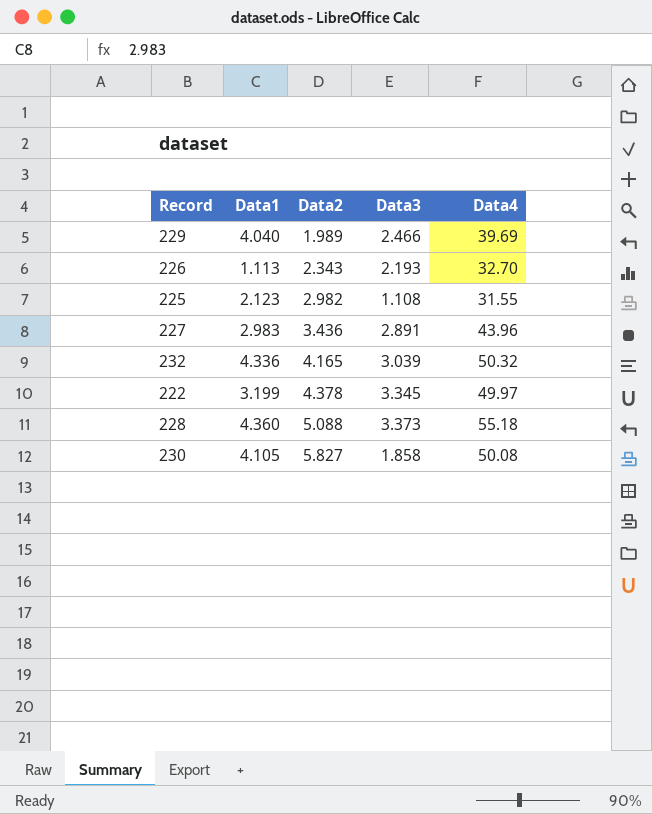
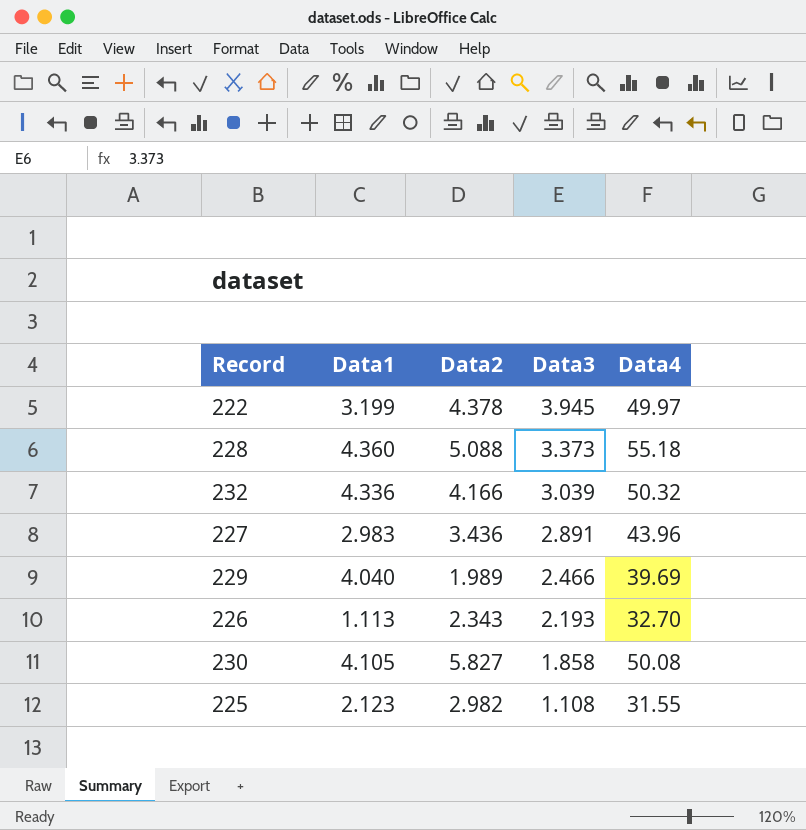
row order: Data2 ascending -> Data3 descending
222 | Data3: 3.345 -> 3.945
232 | Data2: 4.165 -> 4.166

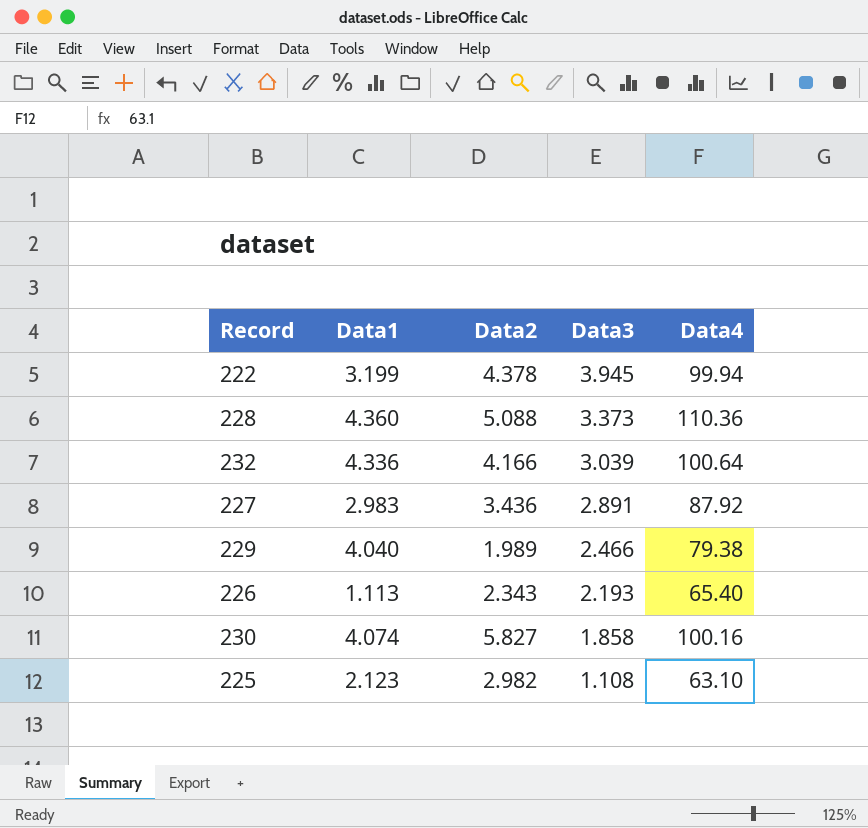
222 | Data4: 49.97 -> 99.94
228 | Data4: 55.18 -> 110.36
232 | Data4: 50.32 -> 100.64
227 | Data4: 43.96 -> 87.92
229 | Data4: 39.69 -> 79.38
226 | Data4: 32.70 -> 65.40
230 | Data1: 4.105 -> 4.074
230 | Data4: 50.08 -> 100.16
225 | Data4: 31.55 -> 63.10

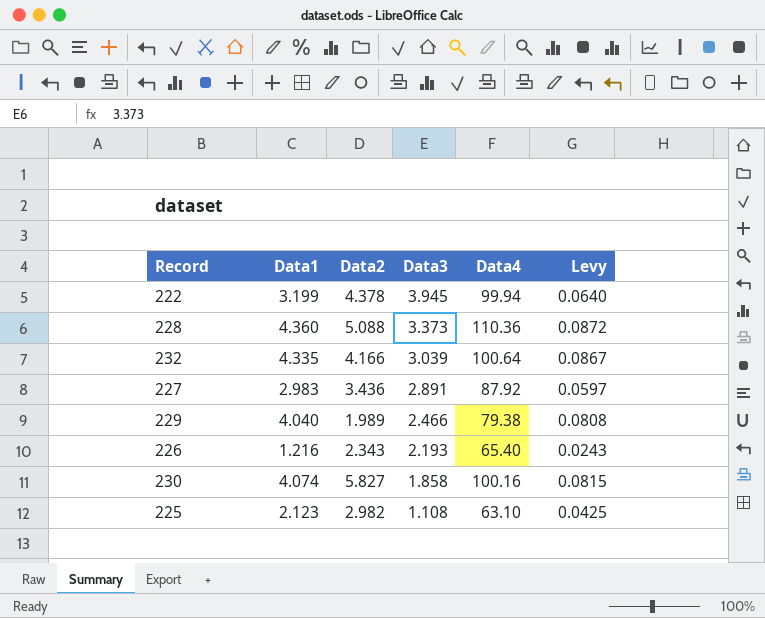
column Levy | formula: none -> [Data1] * 0.02
232 | Data1: 4.336 -> 4.335
226 | Data1: 1.113 -> 1.216

